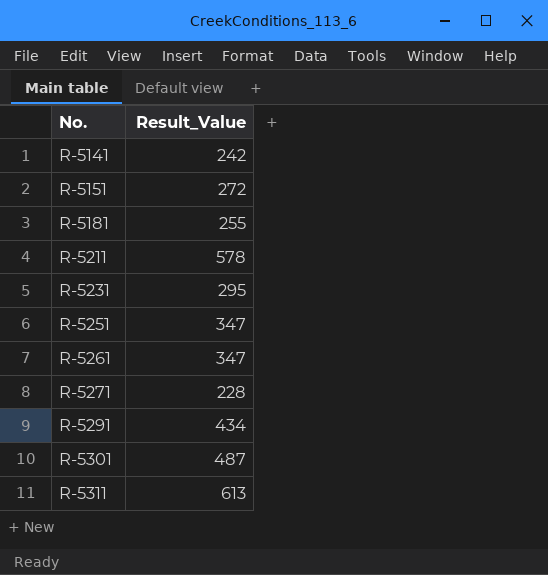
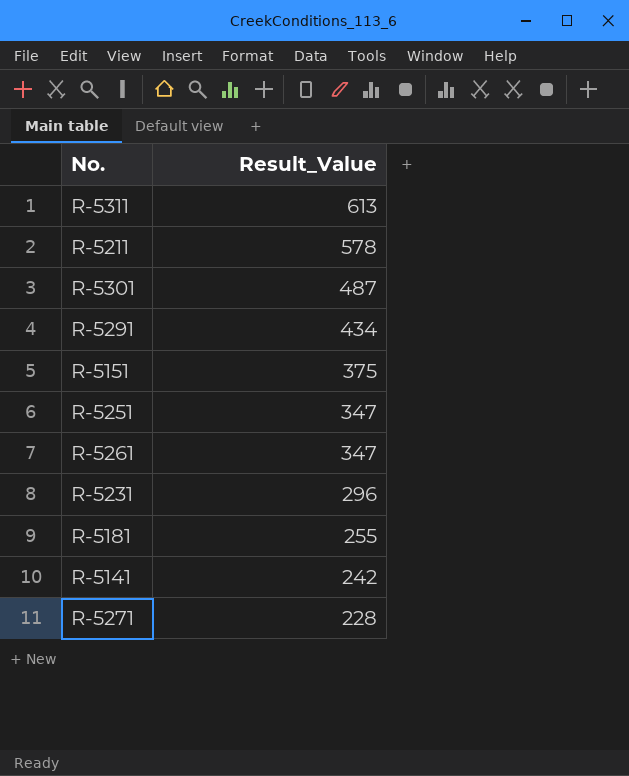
row order: No. ascending -> Result_Value descending
R-5151 | Result_Value: 272 -> 375
R-5231 | Result_Value: 295 -> 296

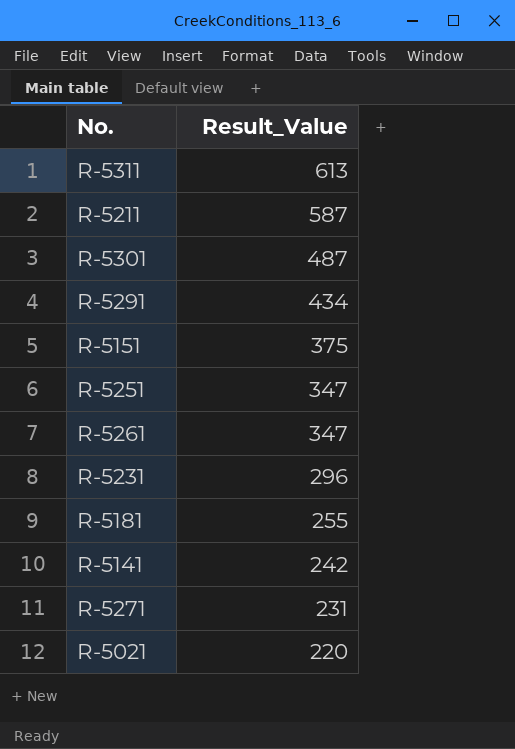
R-5211 | Result_Value: 578 -> 587
R-5271 | Result_Value: 228 -> 231
row R-5021: none -> 220

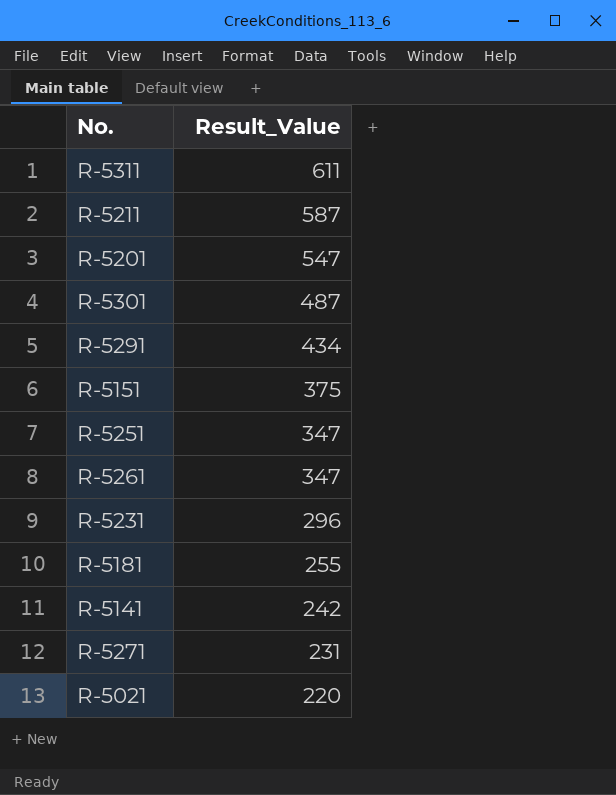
R-5311 | Result_Value: 613 -> 611
row R-5201: none -> 547

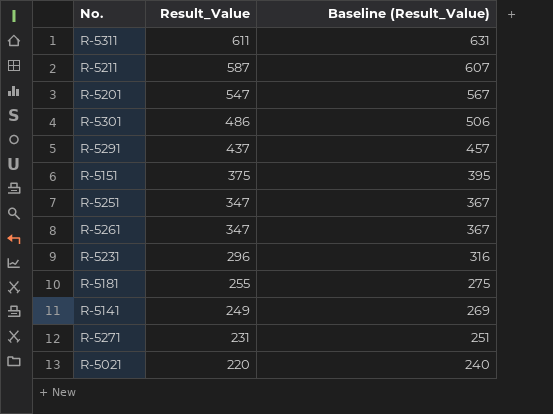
column Baseline (Result_Value) | formula: none -> [Result_Value] + 20
R-5301 | Result_Value: 487 -> 486
R-5291 | Result_Value: 434 -> 437
R-5141 | Result_Value: 242 -> 249

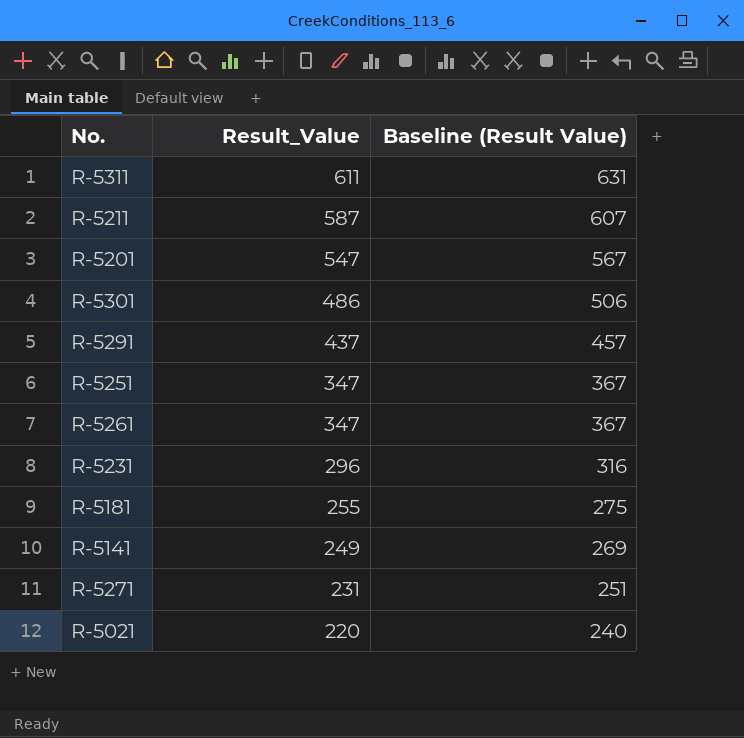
column name: Baseline (Result_Value) -> Baseline (Result Value)
row R-5151: 375 | 395 -> none

